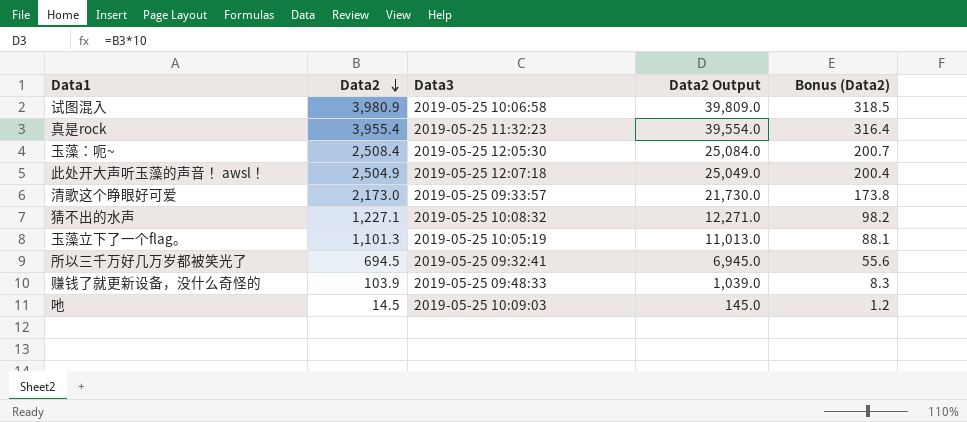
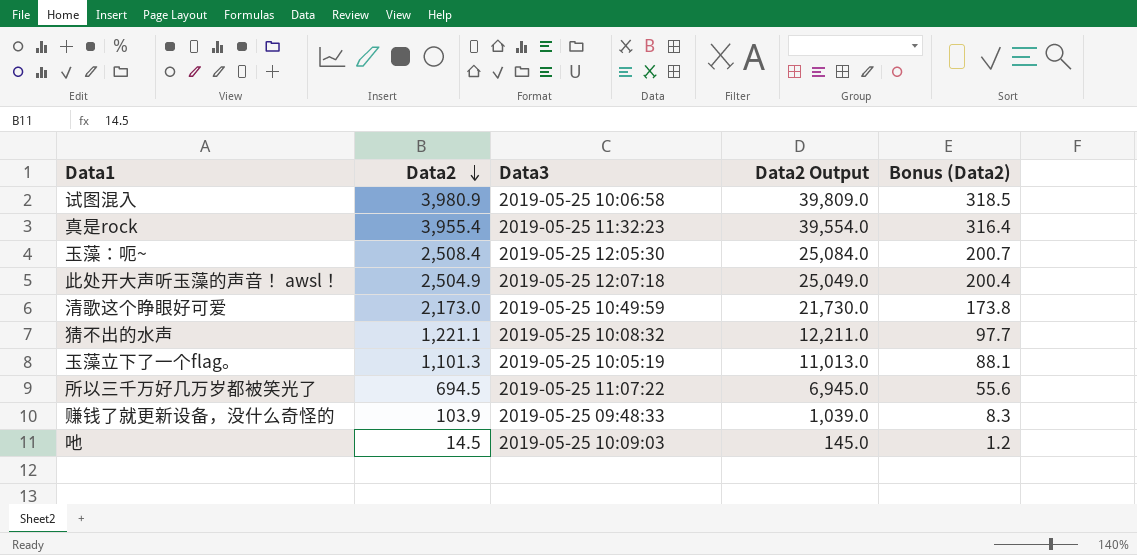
清歌这个睁眼好可爱 | Data3: 2019-05-25 09:33:57 -> 2019-05-25 10:49:59
猜不出的水声 | Data2: 1,227.1 -> 1,221.1
猜不出的水声 | Data2 Output: 12,271.0 -> 12,211.0
猜不出的水声 | Bonus (Data2): 98.2 -> 97.7
所以三千万好几万岁都被笑光了 | Data3: 2019-05-25 09:32:41 -> 2019-05-25 11:07:22

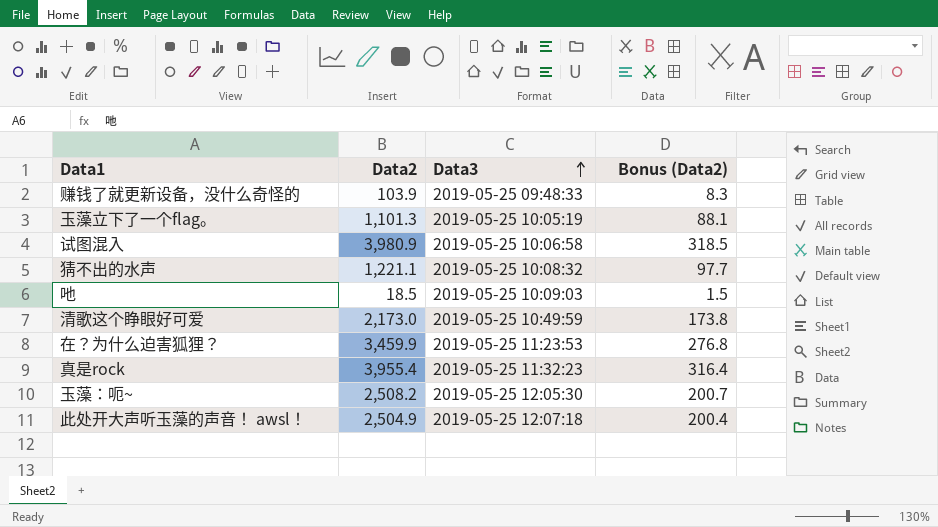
row order: Data2 descending -> Data3 ascending
column Data2 Output | formula: [Data2] * 10 -> none
row 所以三千万好几万岁都被笑光了: 694.5 | 2019-05-25 11:07:22 | 6,945.0 | 55.6 -> none
吔 | Data2: 14.5 -> 18.5
吔 | Bonus (Data2): 1.2 -> 1.5
row 在？为什么迫害狐狸？: none -> 3,459.9 | 2019-05-25 11:23:53 | 276.8
玉藻：呃~ | Data2: 2,508.4 -> 2,508.2

